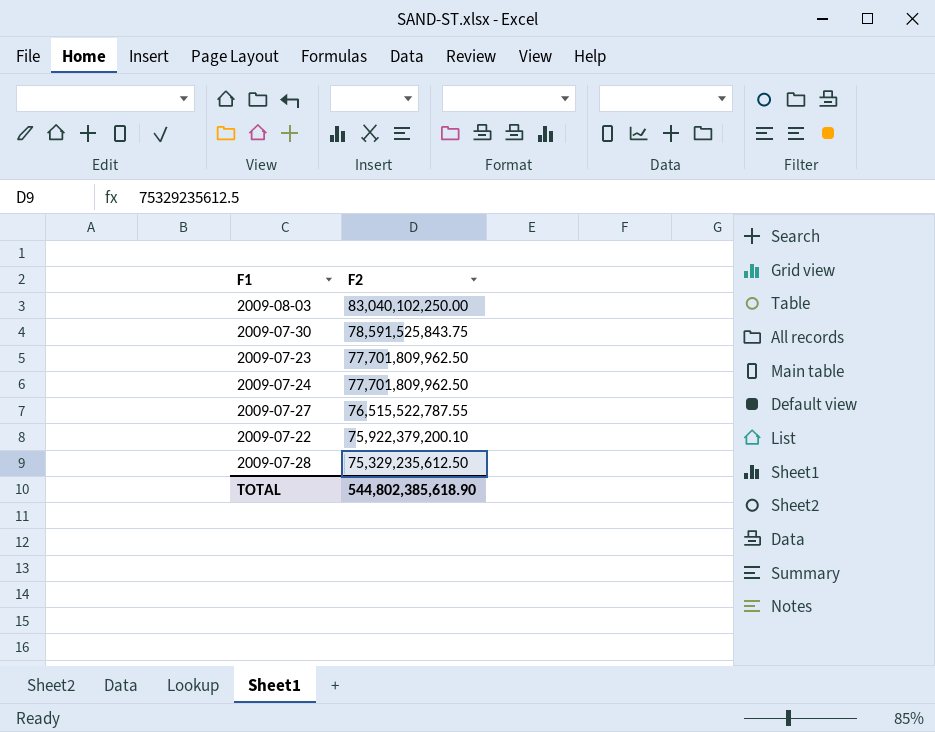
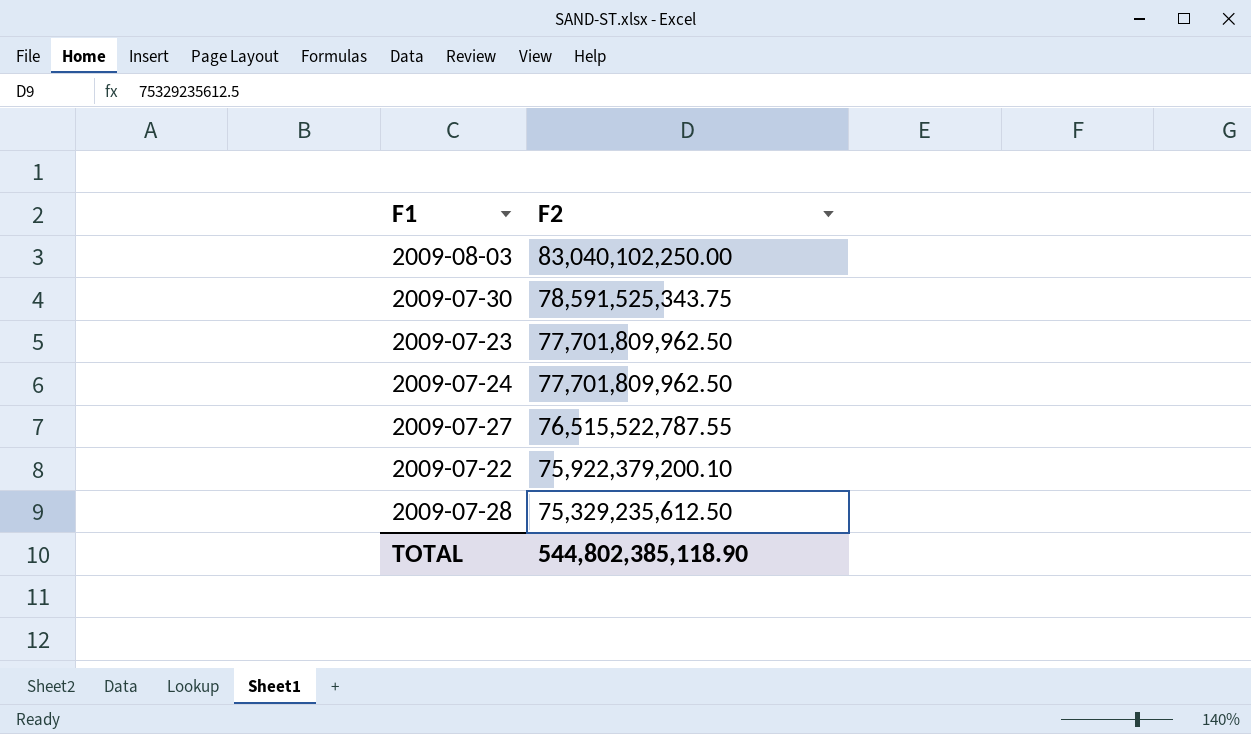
2009-07-30 | F2: 78,591,525,843.75 -> 78,591,525,343.75
TOTAL | F2: 544,802,385,618.90 -> 544,802,385,118.90

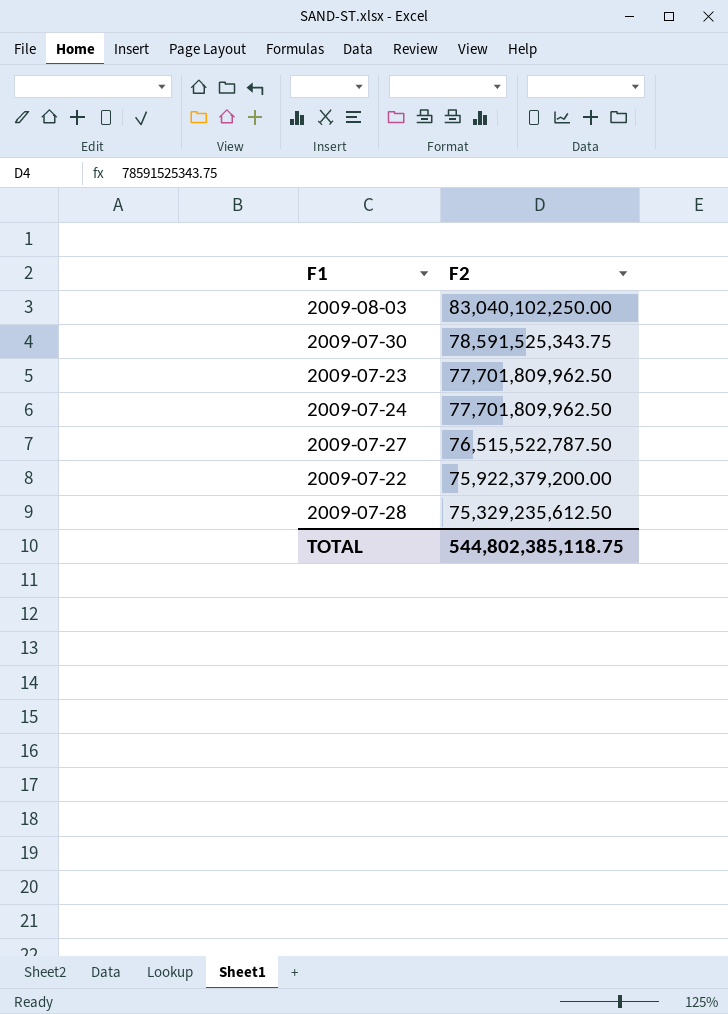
2009-07-27 | F2: 76,515,522,787.55 -> 76,515,522,787.50
2009-07-22 | F2: 75,922,379,200.10 -> 75,922,379,200.00
TOTAL | F2: 544,802,385,118.90 -> 544,802,385,118.75

